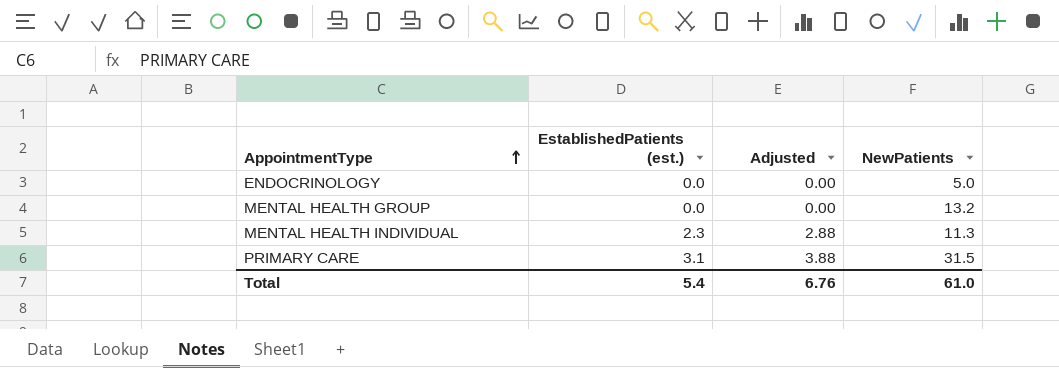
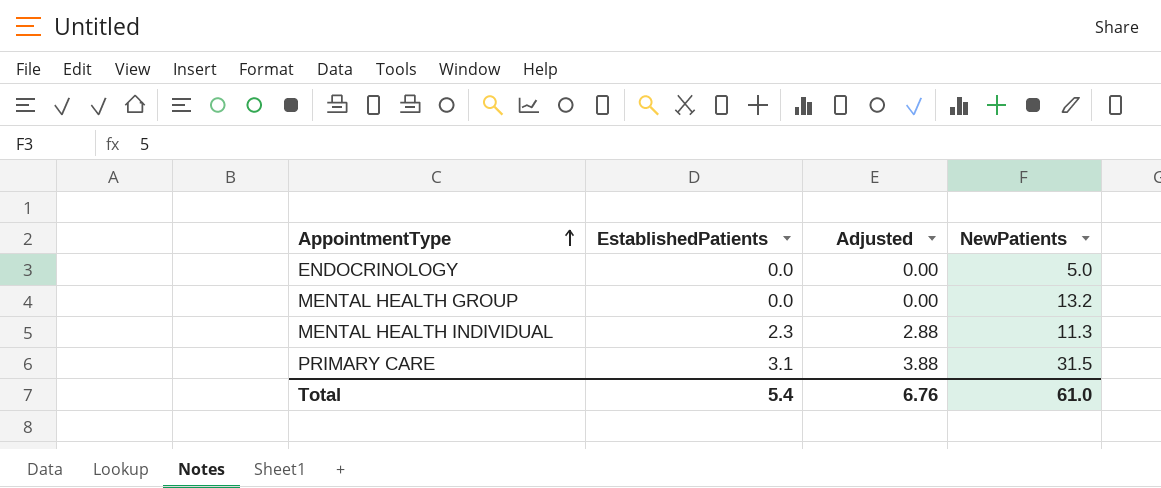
column name: EstablishedPatients (est.) -> EstablishedPatients

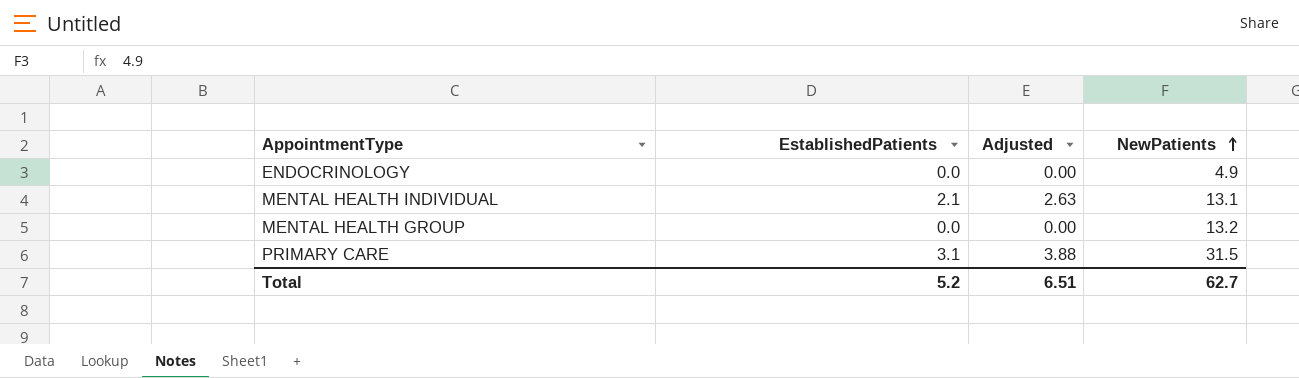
row order: AppointmentType ascending -> NewPatients ascending
ENDOCRINOLOGY | NewPatients: 5.0 -> 4.9
MENTAL HEALTH INDIVIDUAL | EstablishedPatients: 2.3 -> 2.1
MENTAL HEALTH INDIVIDUAL | Adjusted: 2.88 -> 2.63
MENTAL HEALTH INDIVIDUAL | NewPatients: 11.3 -> 13.1
Total | EstablishedPatients: 5.4 -> 5.2
Total | Adjusted: 6.76 -> 6.51
Total | NewPatients: 61.0 -> 62.7

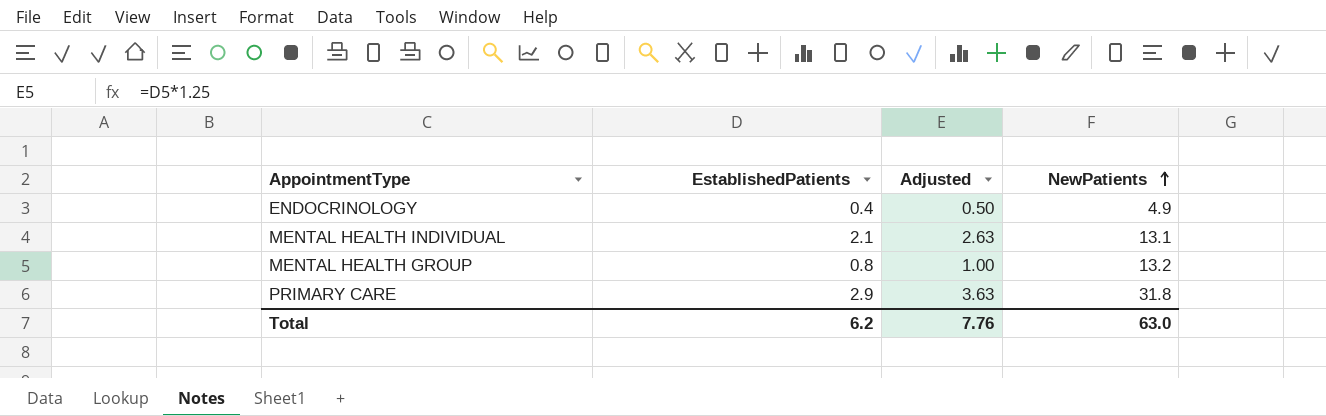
ENDOCRINOLOGY | EstablishedPatients: 0.0 -> 0.4
ENDOCRINOLOGY | Adjusted: 0.00 -> 0.50
MENTAL HEALTH GROUP | EstablishedPatients: 0.0 -> 0.8
MENTAL HEALTH GROUP | Adjusted: 0.00 -> 1.00
PRIMARY CARE | EstablishedPatients: 3.1 -> 2.9
PRIMARY CARE | Adjusted: 3.88 -> 3.63
PRIMARY CARE | NewPatients: 31.5 -> 31.8
Total | EstablishedPatients: 5.2 -> 6.2
Total | Adjusted: 6.51 -> 7.76
Total | NewPatients: 62.7 -> 63.0

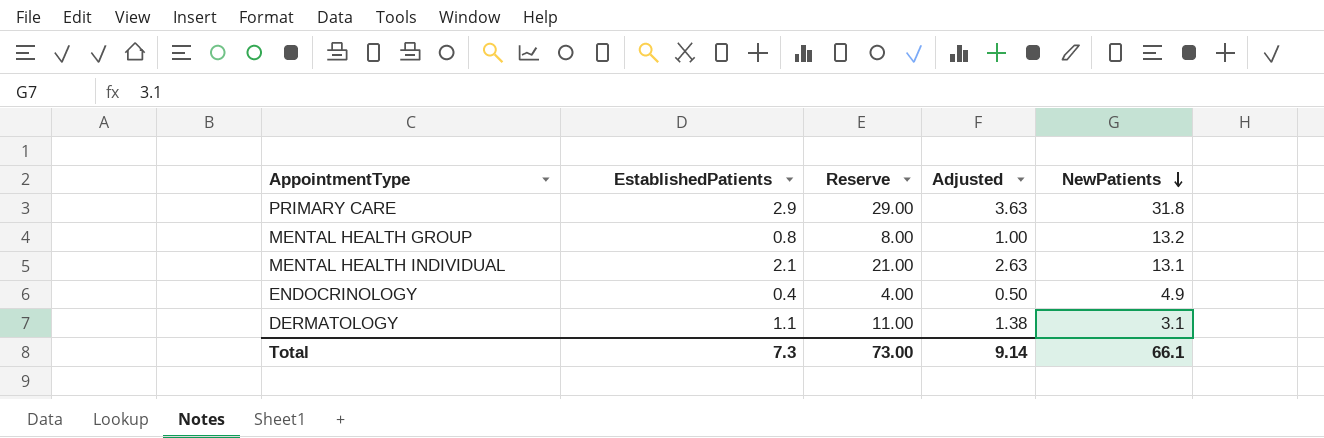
row order: NewPatients ascending -> NewPatients descending
column Reserve | formula: none -> [EstablishedPatients] * 10
row DERMATOLOGY: none -> 1.1 | 11.00 | 1.38 | 3.1
Total | EstablishedPatients: 6.2 -> 7.3
Total | Adjusted: 7.76 -> 9.14
Total | NewPatients: 63.0 -> 66.1

